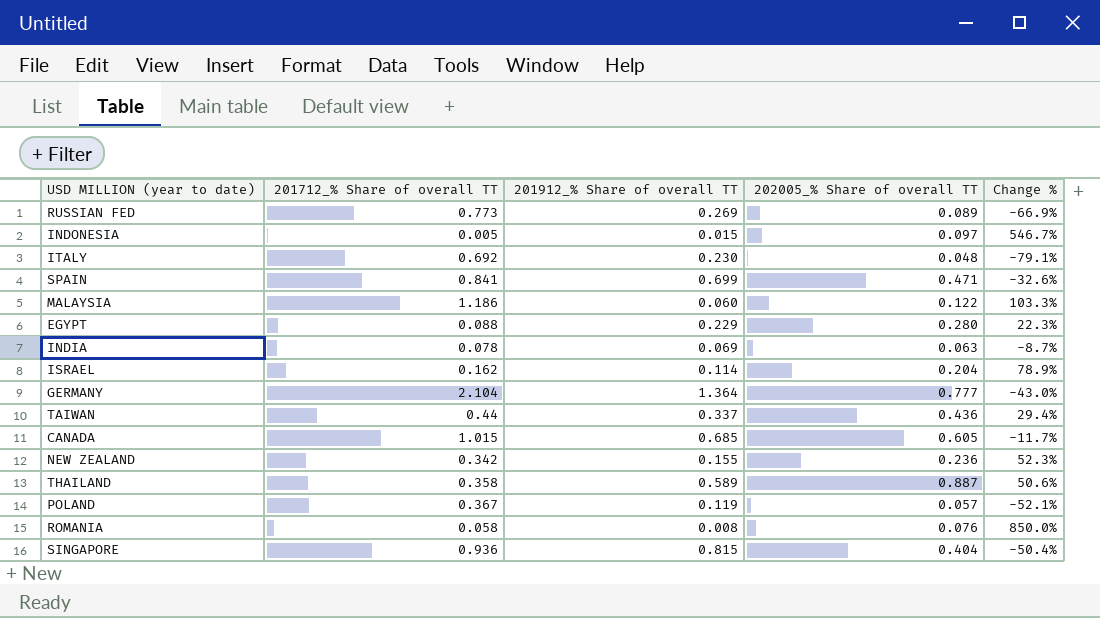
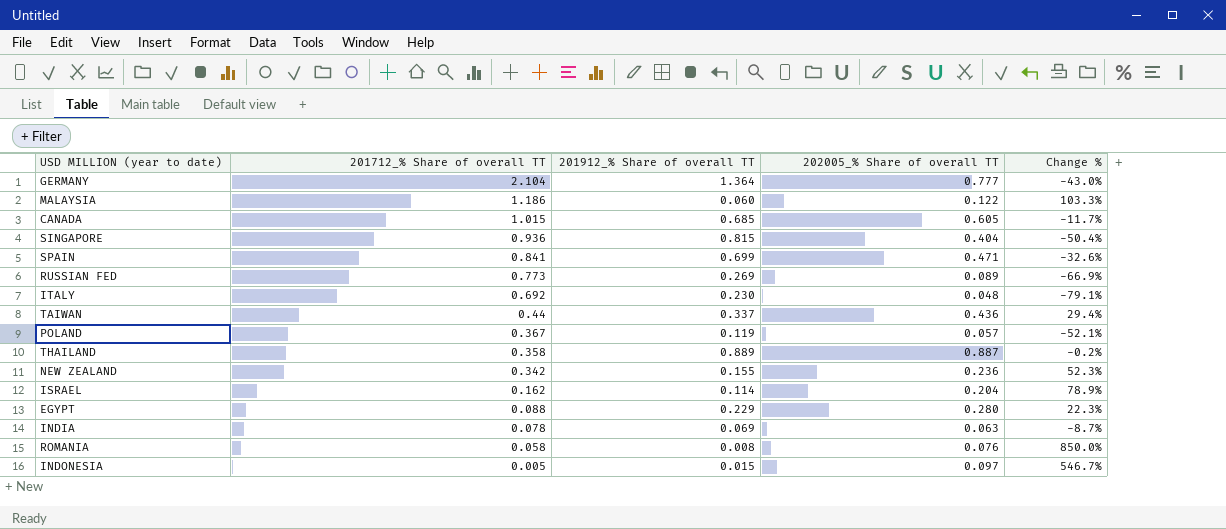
row order: none -> 201712_% Share of overall TT descending
THAILAND | 201912_% Share of overall TT: 0.589 -> 0.889
THAILAND | Change %: 50.6% -> -0.2%

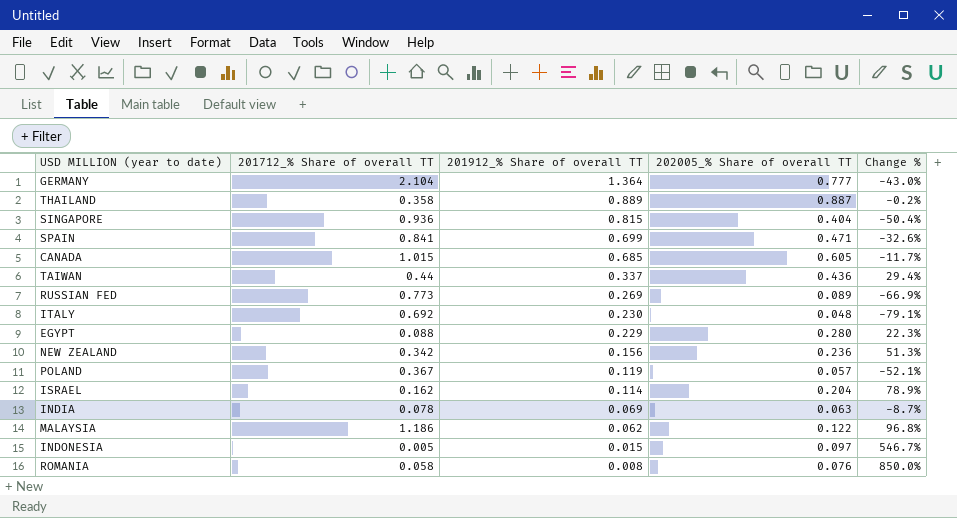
row order: 201712_% Share of overall TT descending -> 201912_% Share of overall TT descending
NEW ZEALAND | 201912_% Share of overall TT: 0.155 -> 0.156
NEW ZEALAND | Change %: 52.3% -> 51.3%
MALAYSIA | 201912_% Share of overall TT: 0.060 -> 0.062
MALAYSIA | Change %: 103.3% -> 96.8%

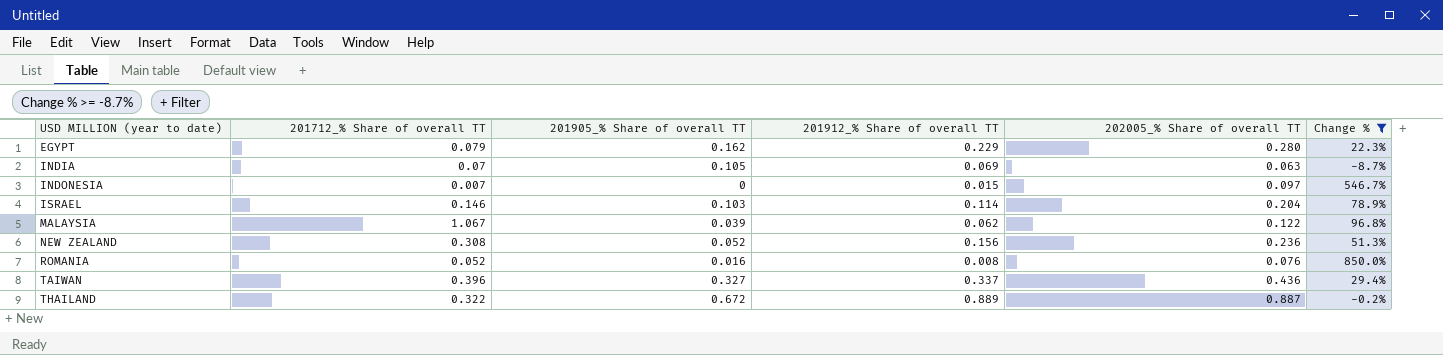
filter: none -> Change % >= -8.7%
row order: 201912_% Share of overall TT descending -> USD MILLION (year to date) ascending
column 201905_% Share of overall TT | position: none -> 3
EGYPT | 201712_% Share of overall TT: 0.088 -> 0.079
INDIA | 201712_% Share of overall TT: 0.078 -> 0.07
INDONESIA | 201712_% Share of overall TT: 0.005 -> 0.007
ISRAEL | 201712_% Share of overall TT: 0.162 -> 0.146
MALAYSIA | 201712_% Share of overall TT: 1.186 -> 1.067
NEW ZEALAND | 201712_% Share of overall TT: 0.342 -> 0.308
ROMANIA | 201712_% Share of overall TT: 0.058 -> 0.052
TAIWAN | 201712_% Share of overall TT: 0.44 -> 0.396
THAILAND | 201712_% Share of overall TT: 0.358 -> 0.322

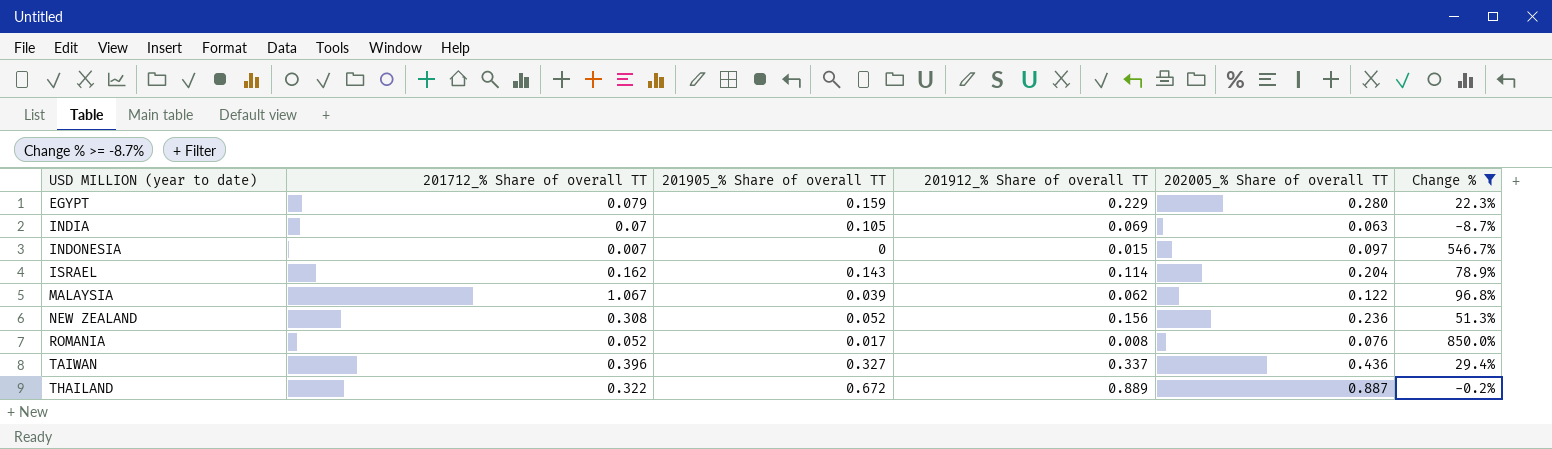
EGYPT | 201905_% Share of overall TT: 0.162 -> 0.159
ISRAEL | 201712_% Share of overall TT: 0.146 -> 0.162
ISRAEL | 201905_% Share of overall TT: 0.103 -> 0.143
ROMANIA | 201905_% Share of overall TT: 0.016 -> 0.017

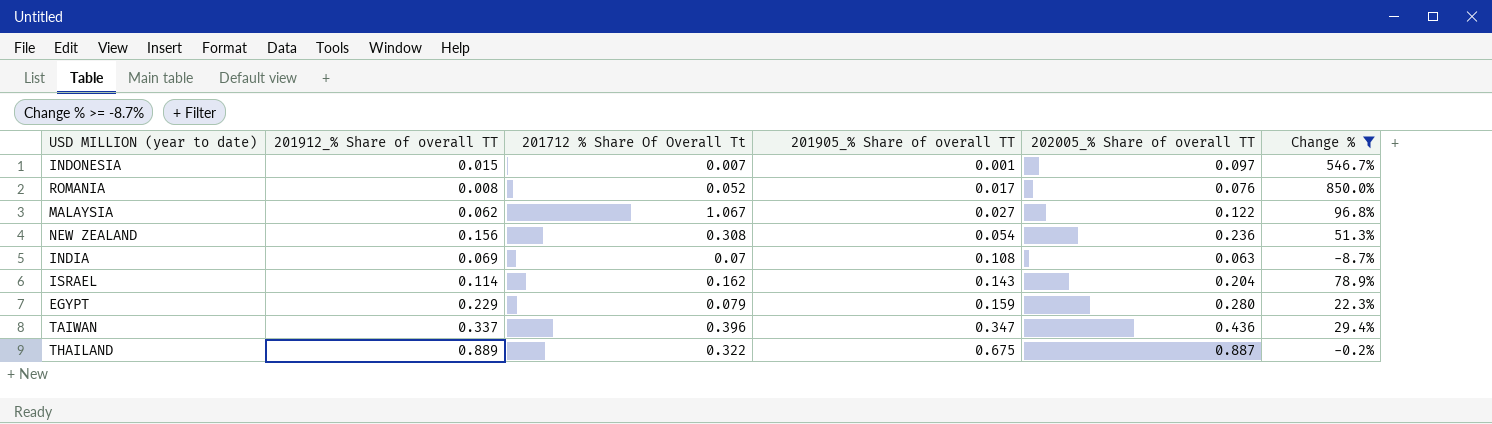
row order: USD MILLION (year to date) ascending -> 201905_% Share of overall TT ascending
column 201912_% Share of overall TT | position: 4 -> 2
column name: 201712_% Share of overall TT -> 201712 % Share Of Overall Tt
INDONESIA | 201905_% Share of overall TT: 0 -> 0.001
MALAYSIA | 201905_% Share of overall TT: 0.039 -> 0.027
NEW ZEALAND | 201905_% Share of overall TT: 0.052 -> 0.054
INDIA | 201905_% Share of overall TT: 0.105 -> 0.108
TAIWAN | 201905_% Share of overall TT: 0.327 -> 0.347
THAILAND | 201905_% Share of overall TT: 0.672 -> 0.675

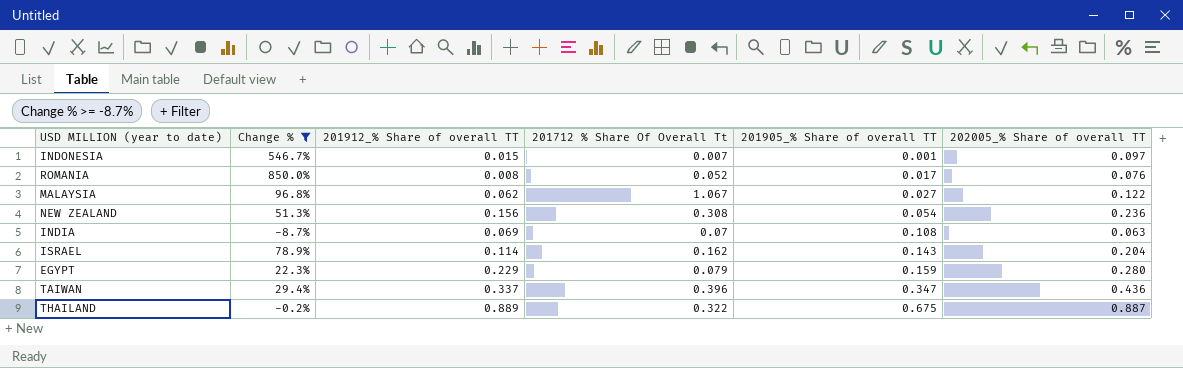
column Change % | position: 6 -> 2

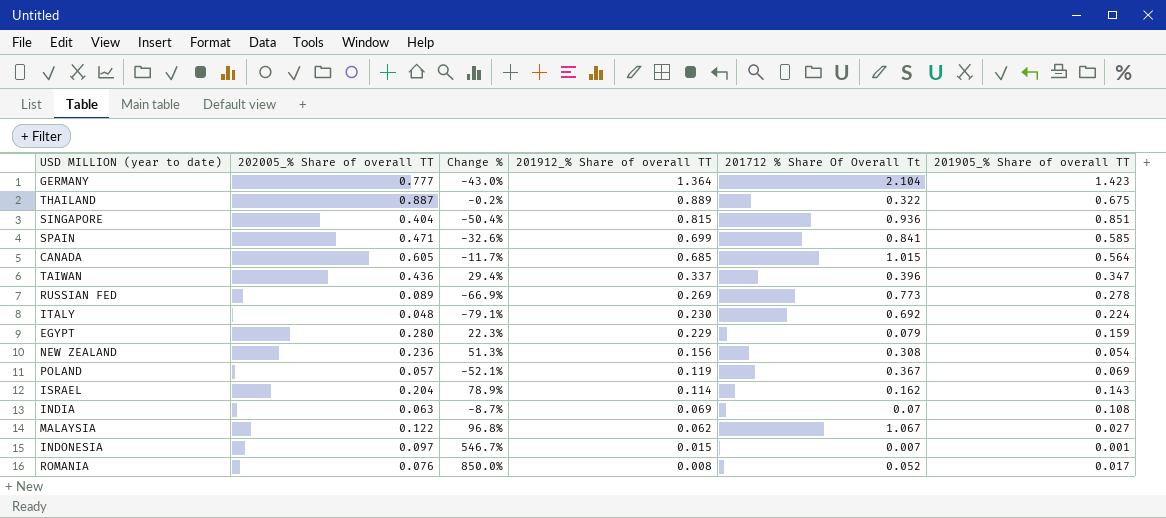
filter: Change % >= -8.7% -> none
row order: 201905_% Share of overall TT ascending -> 201912_% Share of overall TT descending
column 202005_% Share of overall TT | position: 6 -> 2

